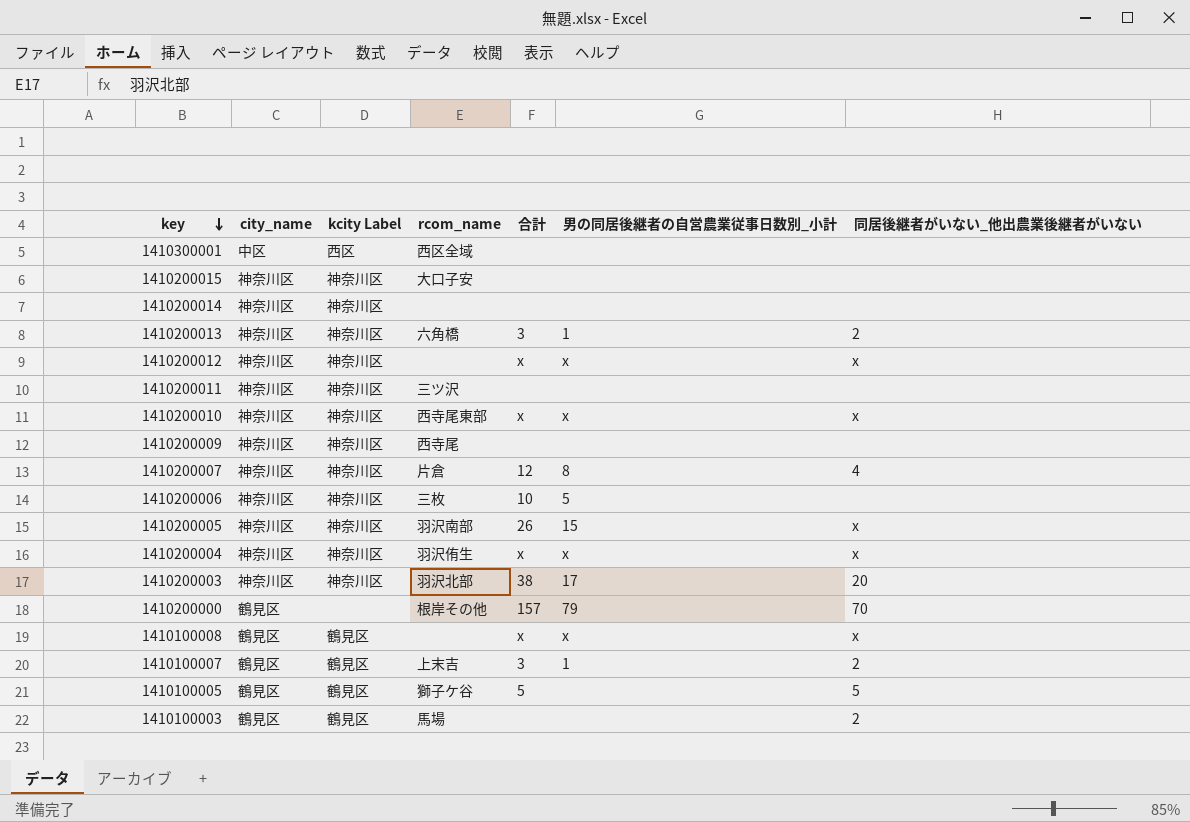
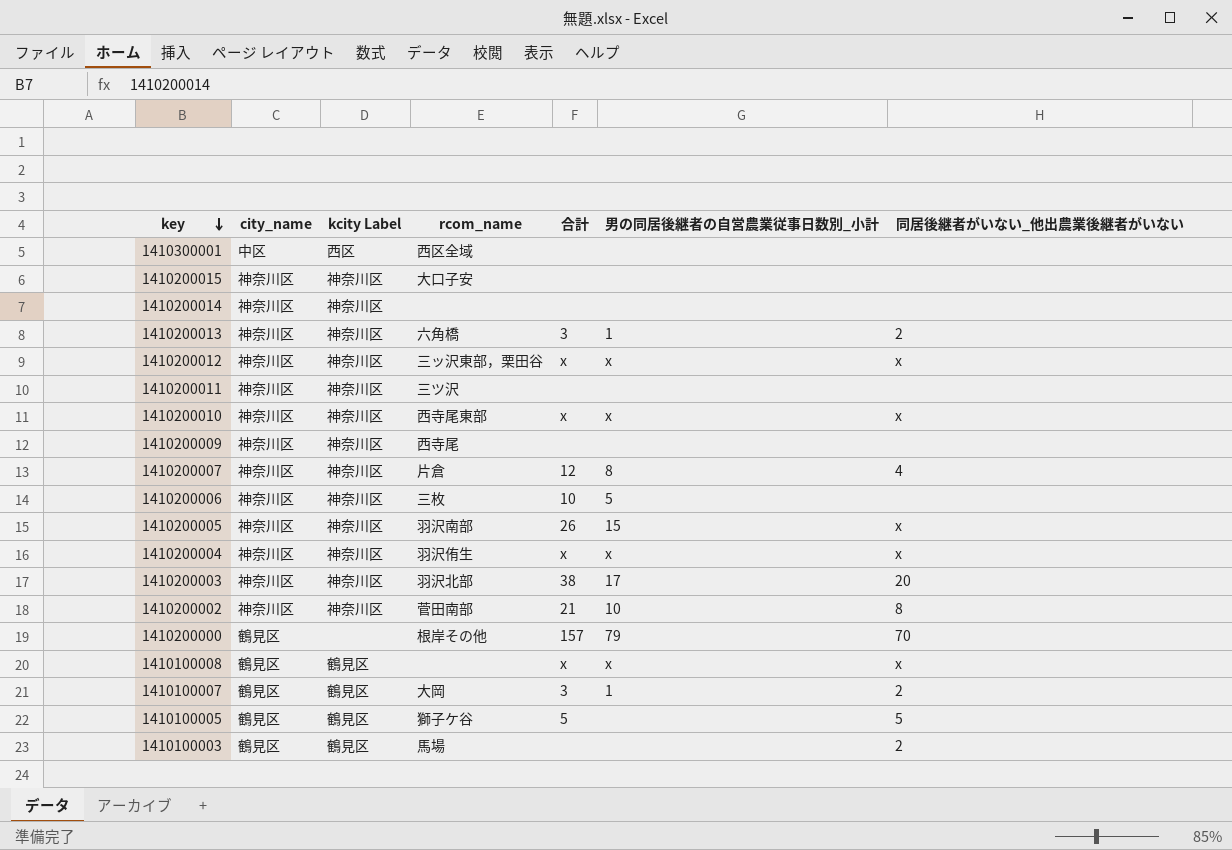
1410200012 | rcom_name: none -> 三ッ沢東部，栗田谷
row 1410200002: none -> 神奈川区 | 神奈川区 | 菅田南部 | 21 | 10 | 8
1410100007 | rcom_name: 上末吉 -> 大岡

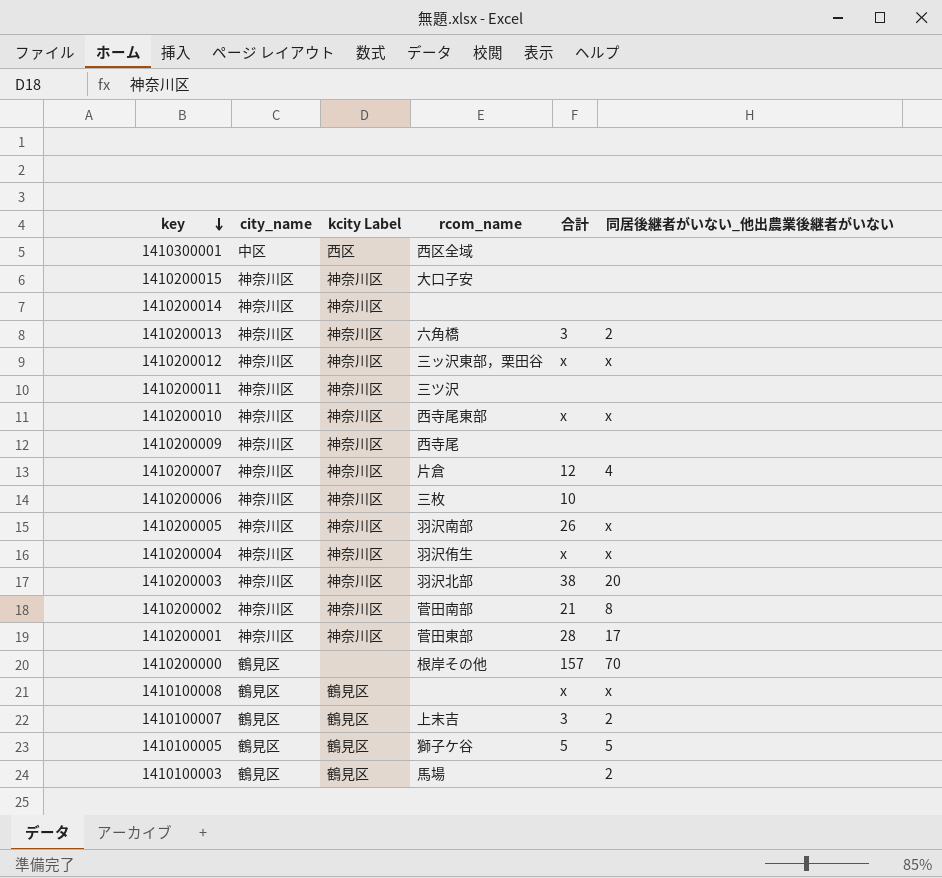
column 男の同居後継者の自営農業従事日数別_小計 | position: 6 -> none
row 1410200001: none -> 神奈川区 | 神奈川区 | 菅田東部 | 28 | 17
1410100007 | rcom_name: 大岡 -> 上末吉

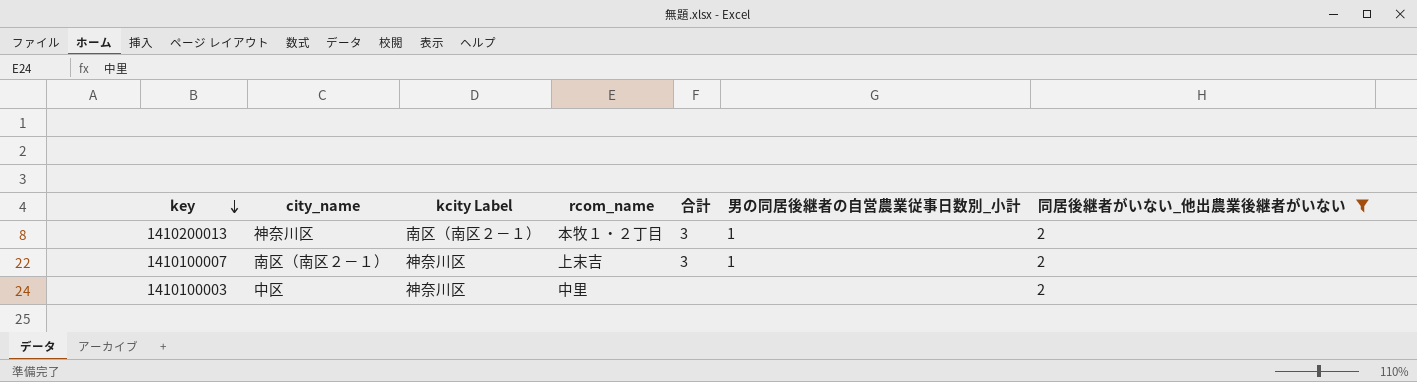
filter: none -> 同居後継者がいない_他出農業後継者がいない = 2
column 男の同居後継者の自営農業従事日数別_小計 | position: none -> 6
1410200013 | kcity Label: 神奈川区 -> 南区（南区２－１）
1410200013 | rcom_name: 六角橋 -> 本牧１・２丁目
1410100007 | city_name: 鶴見区 -> 南区（南区２－１）
1410100007 | kcity Label: 鶴見区 -> 神奈川区
1410100003 | city_name: 鶴見区 -> 中区
1410100003 | kcity Label: 鶴見区 -> 神奈川区
1410100003 | rcom_name: 馬場 -> 中里

